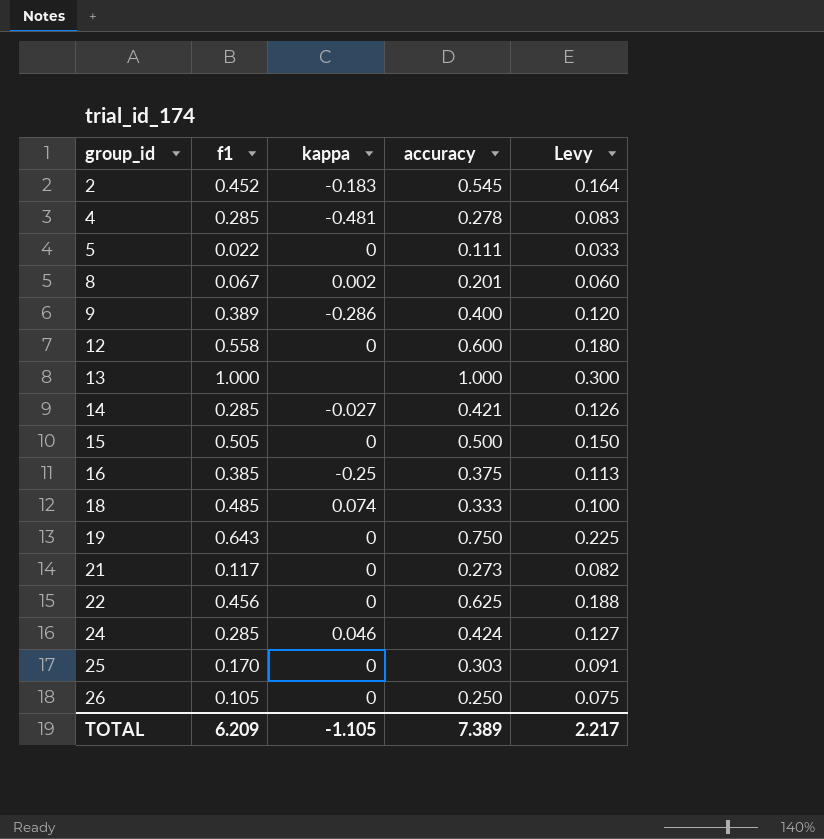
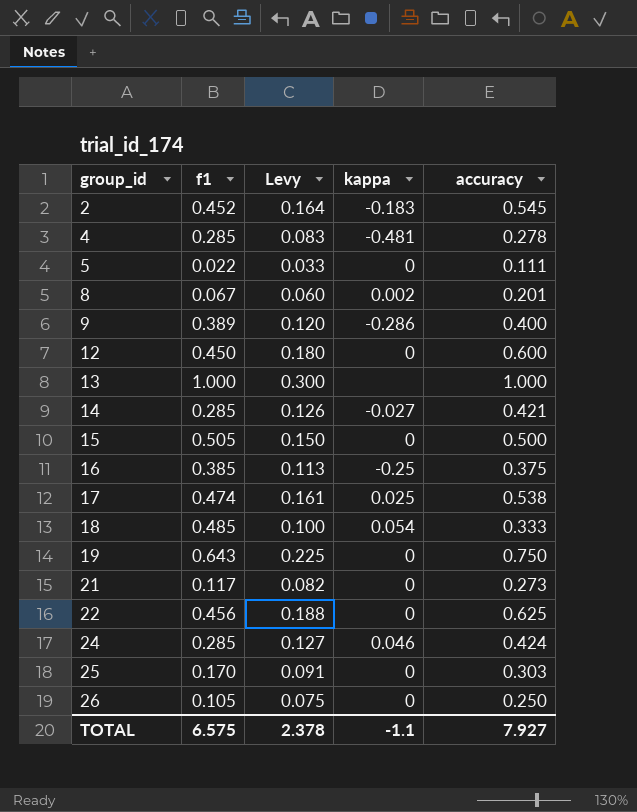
column Levy | position: 5 -> 3
12 | f1: 0.558 -> 0.450
row 17: none -> 0.474 | 0.161 | 0.025 | 0.538
18 | kappa: 0.074 -> 0.054
TOTAL | f1: 6.209 -> 6.575
TOTAL | Levy: 2.217 -> 2.378
TOTAL | kappa: -1.105 -> -1.1
TOTAL | accuracy: 7.389 -> 7.927

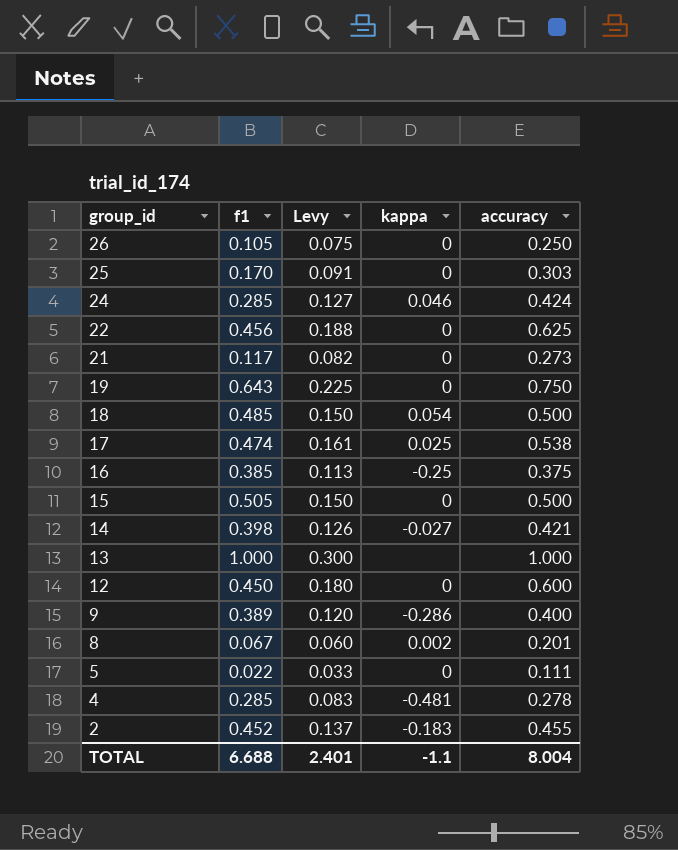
row order: group_id ascending -> group_id descending
18 | Levy: 0.100 -> 0.150
18 | accuracy: 0.333 -> 0.500
14 | f1: 0.285 -> 0.398
2 | Levy: 0.164 -> 0.137
2 | accuracy: 0.545 -> 0.455
TOTAL | f1: 6.575 -> 6.688
TOTAL | Levy: 2.378 -> 2.401
TOTAL | accuracy: 7.927 -> 8.004

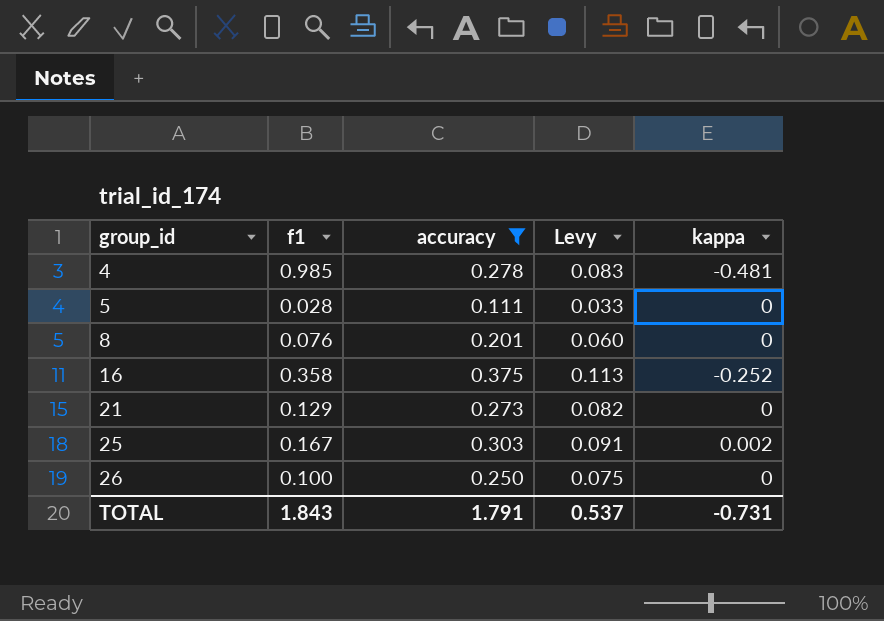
filter: none -> accuracy <= 0.375
row order: group_id descending -> group_id ascending
column accuracy | position: 5 -> 3
4 | f1: 0.285 -> 0.985
5 | f1: 0.022 -> 0.028
8 | f1: 0.067 -> 0.076
8 | kappa: 0.002 -> 0
16 | f1: 0.385 -> 0.358
16 | kappa: -0.25 -> -0.252
21 | f1: 0.117 -> 0.129
25 | f1: 0.170 -> 0.167
25 | kappa: 0 -> 0.002
26 | f1: 0.105 -> 0.100
TOTAL | f1: 6.688 -> 1.843
TOTAL | accuracy: 8.004 -> 1.791
TOTAL | Levy: 2.401 -> 0.537
TOTAL | kappa: -1.1 -> -0.731

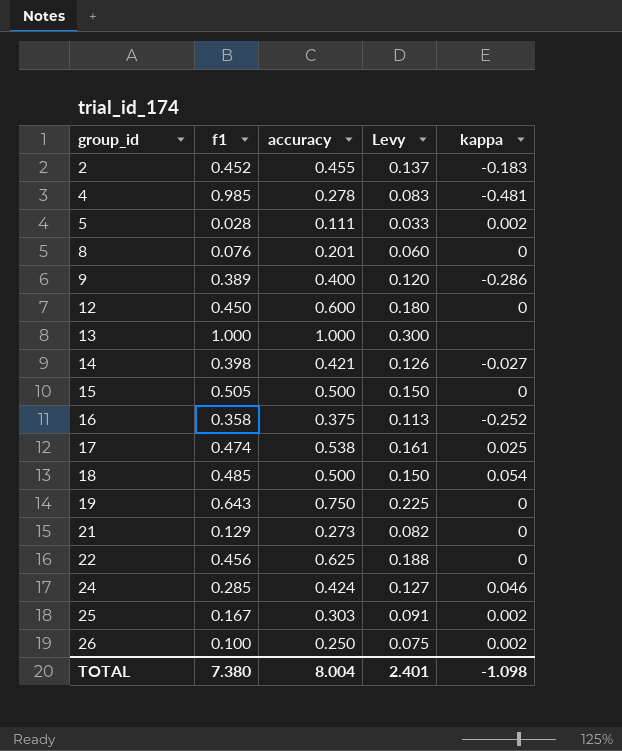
filter: accuracy <= 0.375 -> none
5 | kappa: 0 -> 0.002
26 | kappa: 0 -> 0.002
TOTAL | f1: 1.843 -> 7.380
TOTAL | accuracy: 1.791 -> 8.004
TOTAL | Levy: 0.537 -> 2.401
TOTAL | kappa: -0.731 -> -1.098

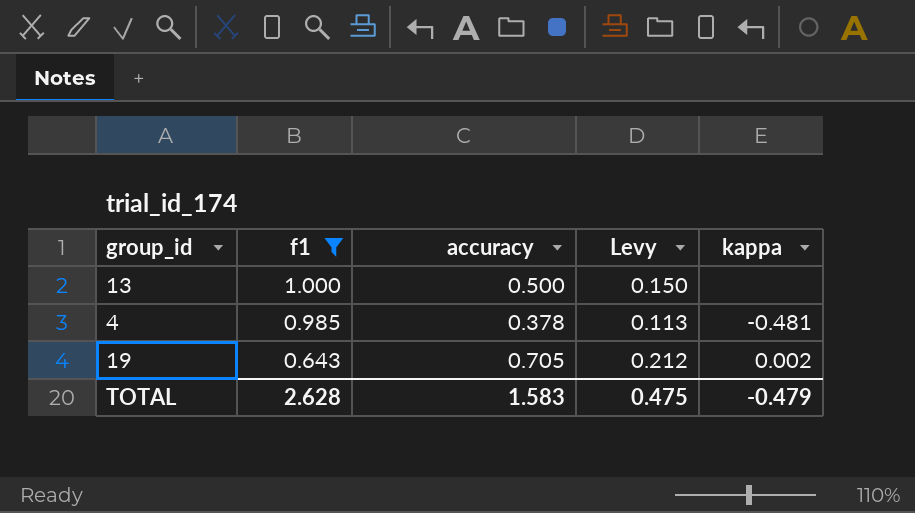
filter: none -> f1 >= 0.643
row order: group_id ascending -> f1 descending
13 | accuracy: 1.000 -> 0.500
13 | Levy: 0.300 -> 0.150
4 | accuracy: 0.278 -> 0.378
4 | Levy: 0.083 -> 0.113
19 | accuracy: 0.750 -> 0.705
19 | Levy: 0.225 -> 0.212
19 | kappa: 0 -> 0.002
TOTAL | f1: 7.380 -> 2.628
TOTAL | accuracy: 8.004 -> 1.583
TOTAL | Levy: 2.401 -> 0.475
TOTAL | kappa: -1.098 -> -0.479

